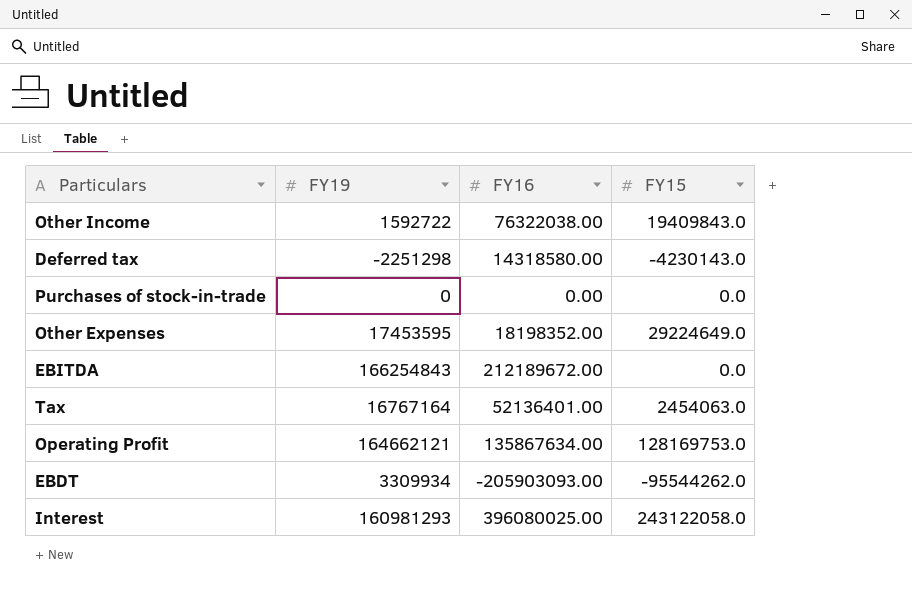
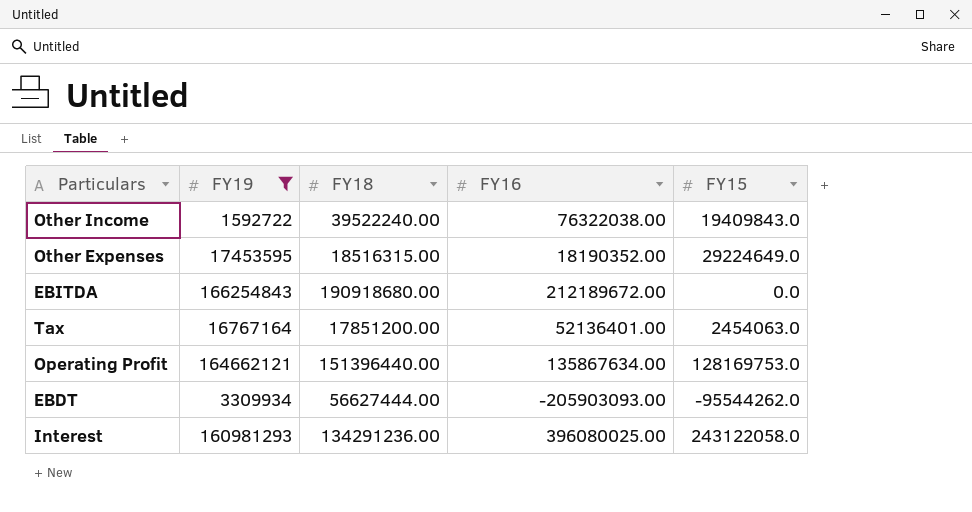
filter: none -> FY19 >= 1592722
column FY18 | position: none -> 3
Other Expenses | FY16: 18198352.00 -> 18190352.00

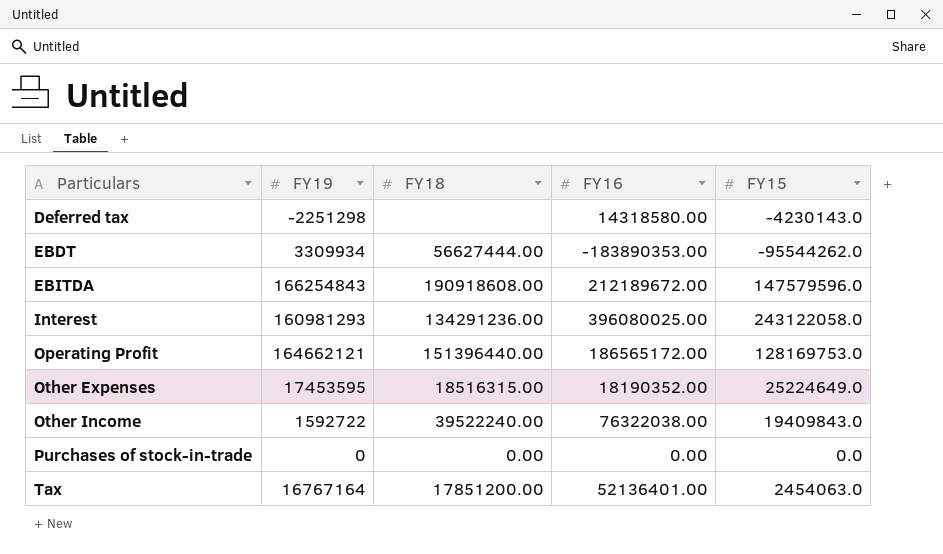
filter: FY19 >= 1592722 -> none
row order: none -> Particulars ascending
EBDT | FY16: -205903093.00 -> -183890353.00
EBITDA | FY18: 190918680.00 -> 190918608.00
EBITDA | FY15: 0.0 -> 147579596.0
Operating Profit | FY16: 135867634.00 -> 186565172.00
Other Expenses | FY15: 29224649.0 -> 25224649.0

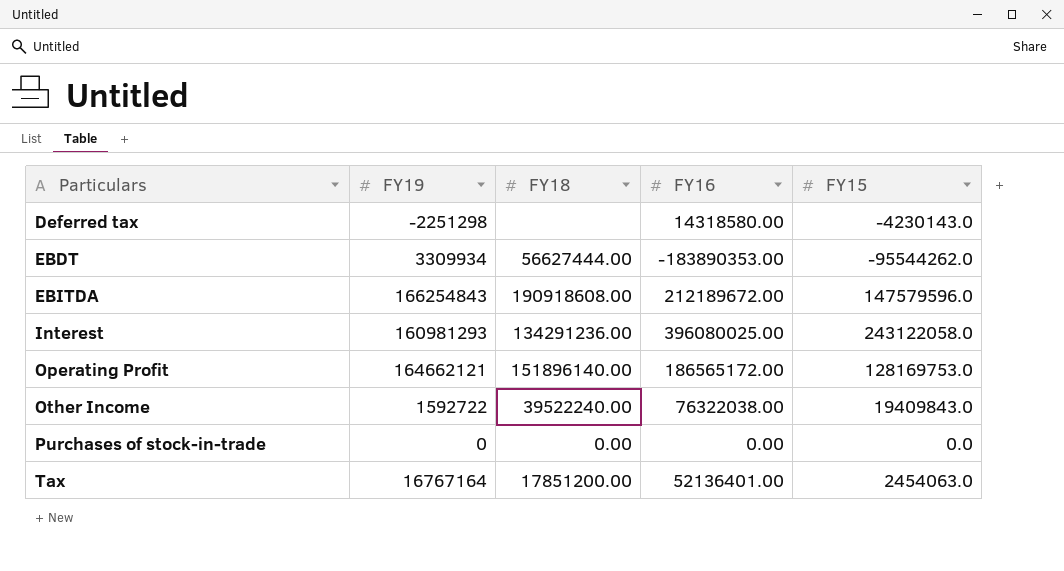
row Other Expenses: 17453595 | 18516315.00 | 18190352.00 | 25224649.0 -> none
Operating Profit | FY18: 151396440.00 -> 151896140.00

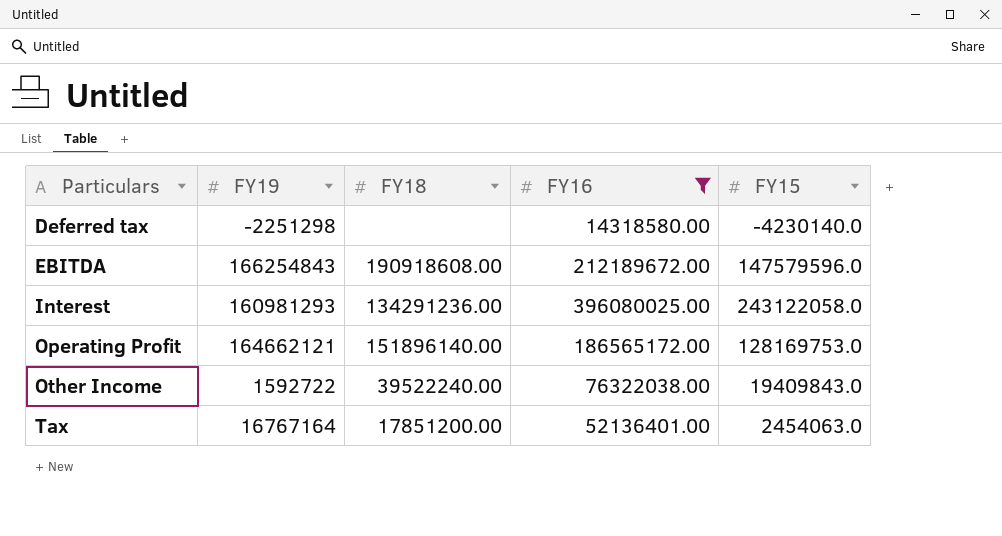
filter: none -> FY16 >= 14318580.00
Deferred tax | FY15: -4230143.0 -> -4230140.0

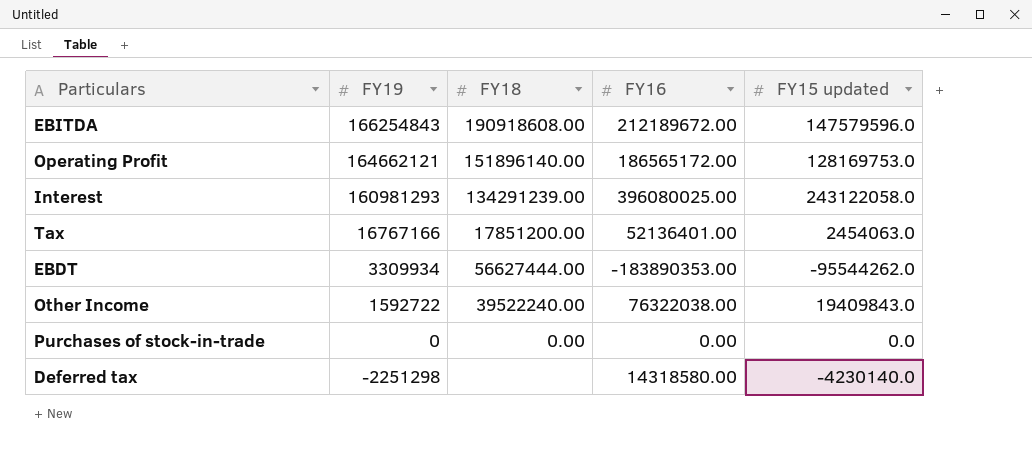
filter: FY16 >= 14318580.00 -> none
row order: Particulars ascending -> FY19 descending
column name: FY15 -> FY15 updated
Interest | FY18: 134291236.00 -> 134291239.00
Tax | FY19: 16767164 -> 16767166

